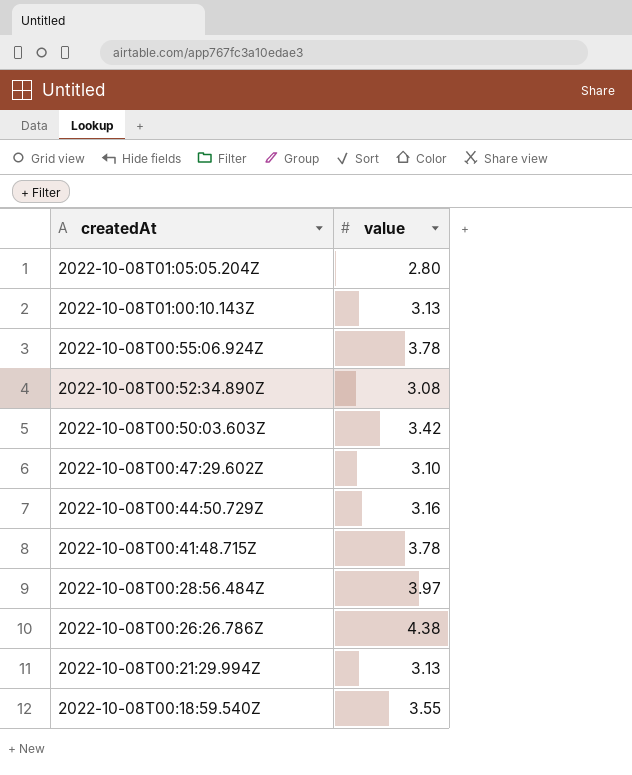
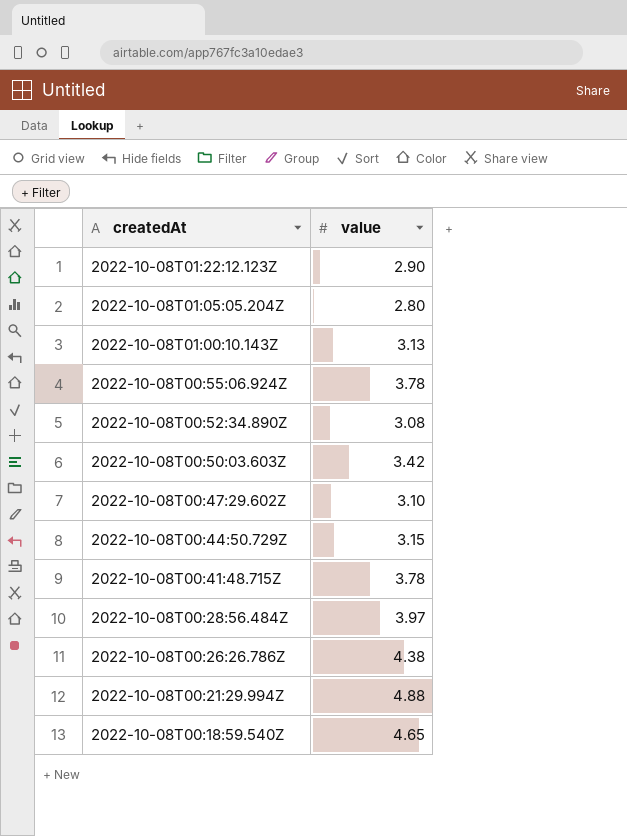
row 2022-10-08T01:22:12.123Z: none -> 2.90
2022-10-08T00:44:50.729Z | value: 3.16 -> 3.15
2022-10-08T00:21:29.994Z | value: 3.13 -> 4.88
2022-10-08T00:18:59.540Z | value: 3.55 -> 4.65

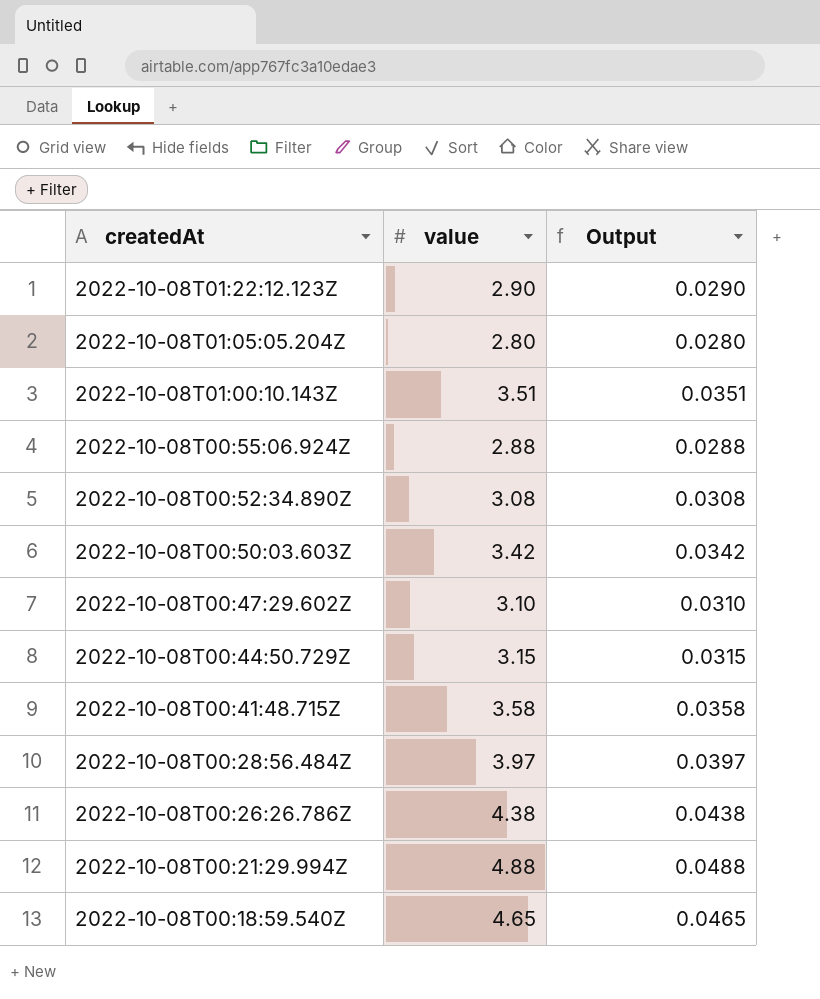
column Output | formula: none -> [value] * 0.01
2022-10-08T01:00:10.143Z | value: 3.13 -> 3.51
2022-10-08T00:55:06.924Z | value: 3.78 -> 2.88
2022-10-08T00:41:48.715Z | value: 3.78 -> 3.58

